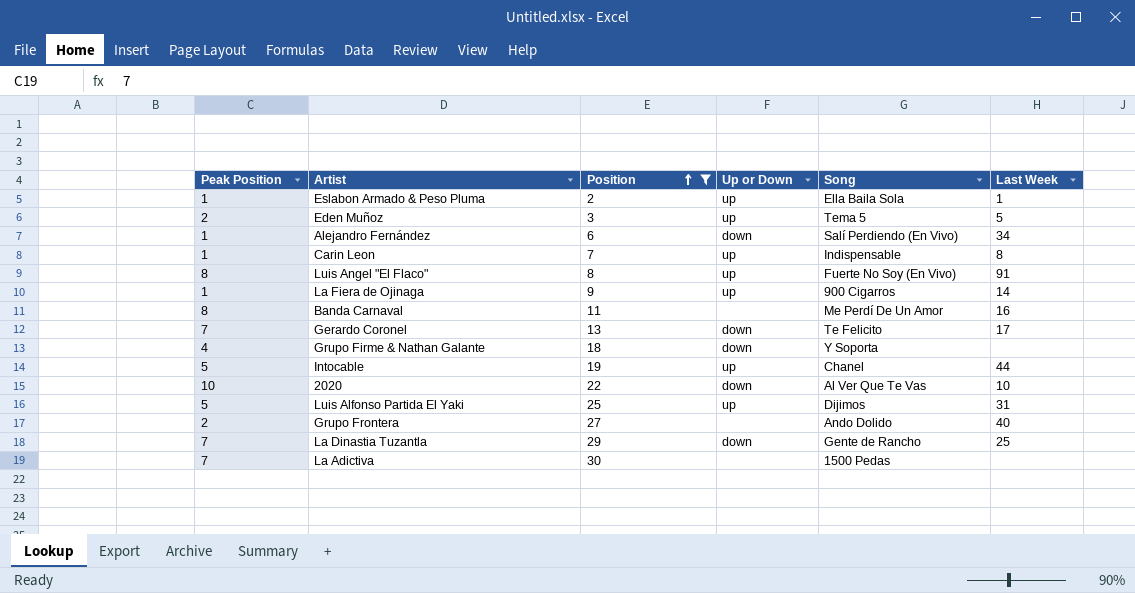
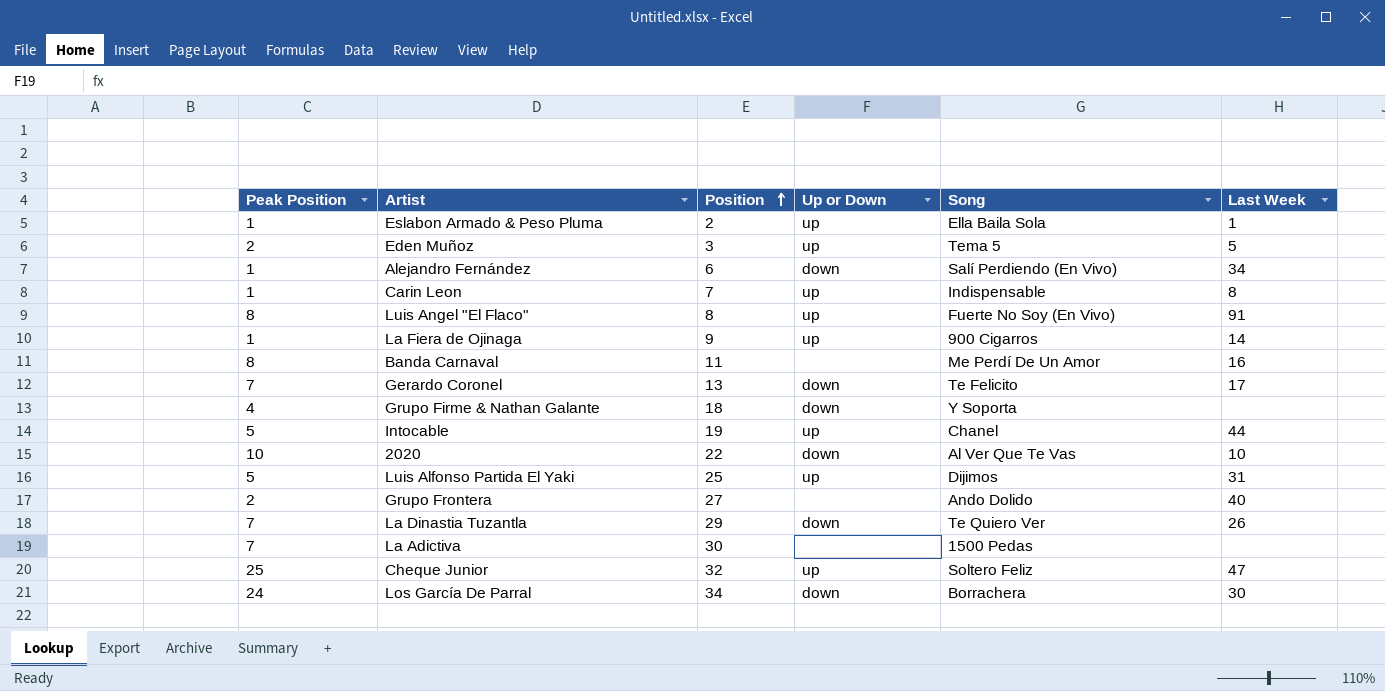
filter: Position <= 30 -> none
La Dinastia Tuzantla | Song: Gente de Rancho -> Te Quiero Ver
La Dinastia Tuzantla | Last Week: 25 -> 26

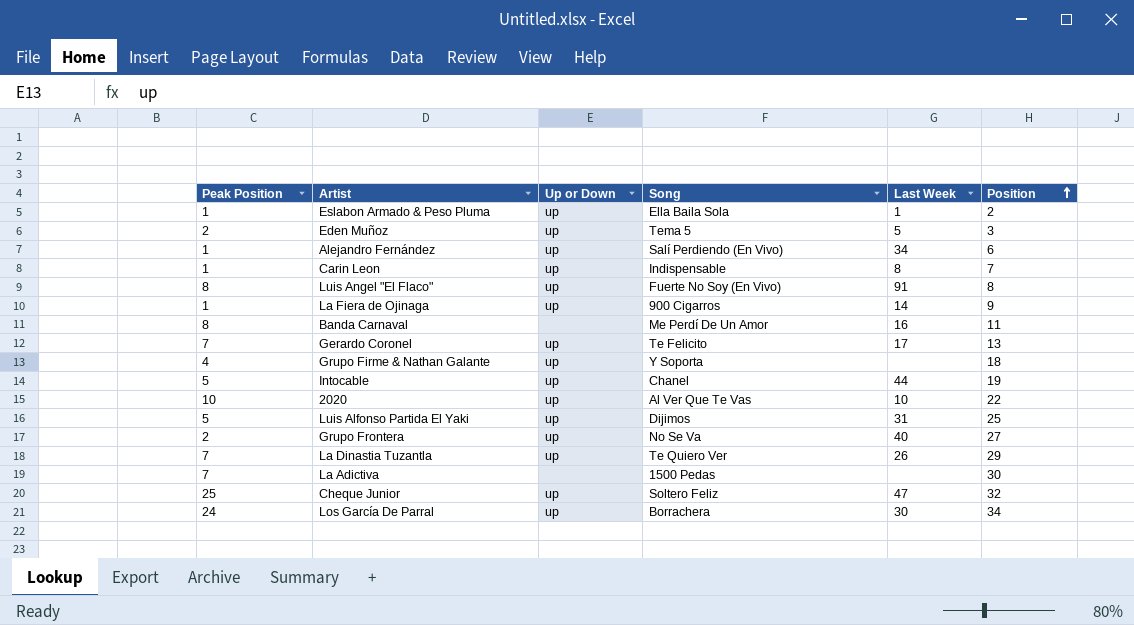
column Position | position: 3 -> 6
Alejandro Fernández | Up or Down: down -> up
Gerardo Coronel | Up or Down: down -> up
Grupo Firme & Nathan Galante | Up or Down: down -> up
2020 | Up or Down: down -> up
Grupo Frontera | Up or Down: none -> up
Grupo Frontera | Song: Ando Dolido -> No Se Va
La Dinastia Tuzantla | Up or Down: down -> up
Los García De Parral | Up or Down: down -> up

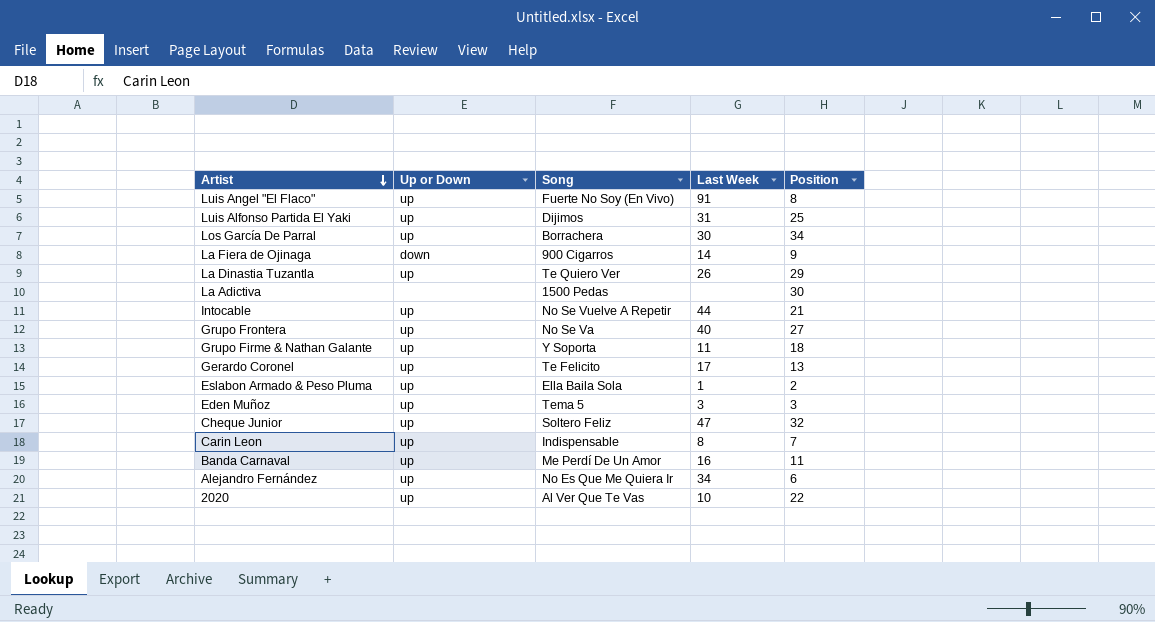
row order: Position ascending -> Artist descending
column Peak Position | position: 1 -> none
La Fiera de Ojinaga | Up or Down: up -> down
Intocable | Song: Chanel -> No Se Vuelve A Repetir
Intocable | Position: 19 -> 21
Grupo Firme & Nathan Galante | Last Week: none -> 11
Eden Muñoz | Last Week: 5 -> 3
Banda Carnaval | Up or Down: none -> up
Alejandro Fernández | Song: Salí Perdiendo (En Vivo) -> No Es Que Me Quiera Ir

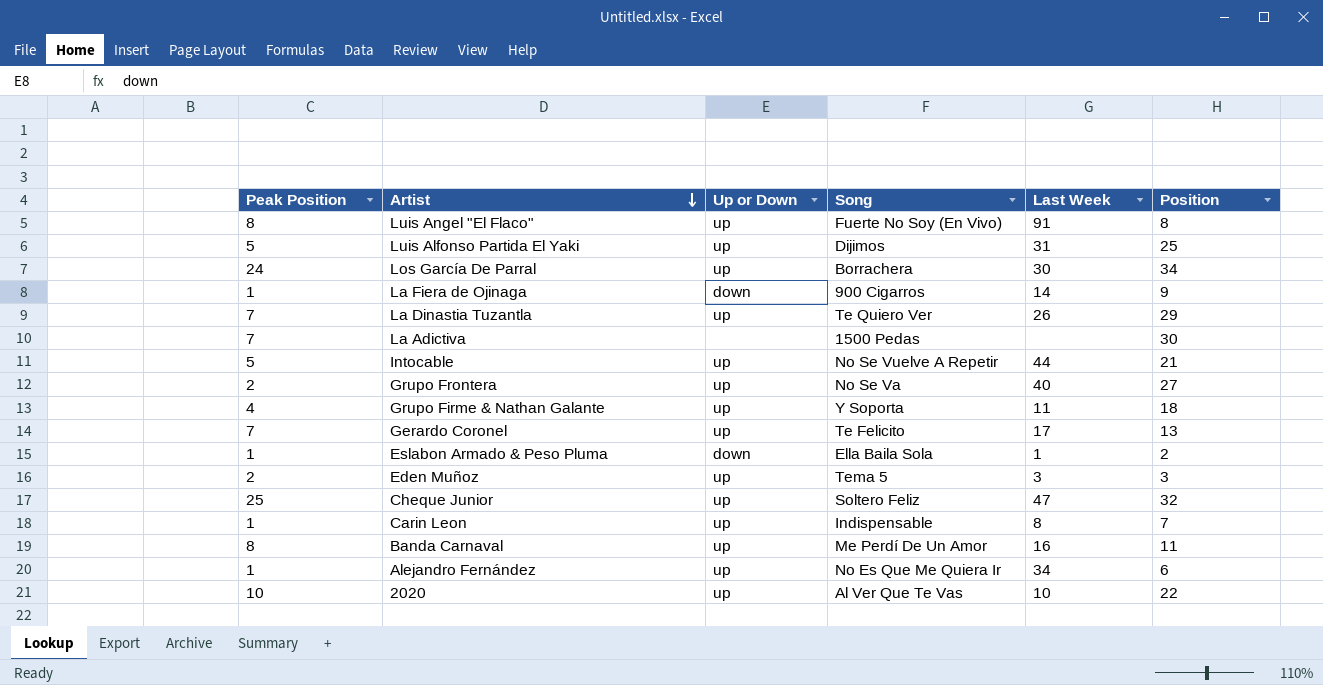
column Peak Position | position: none -> 1
Eslabon Armado & Peso Pluma | Up or Down: up -> down

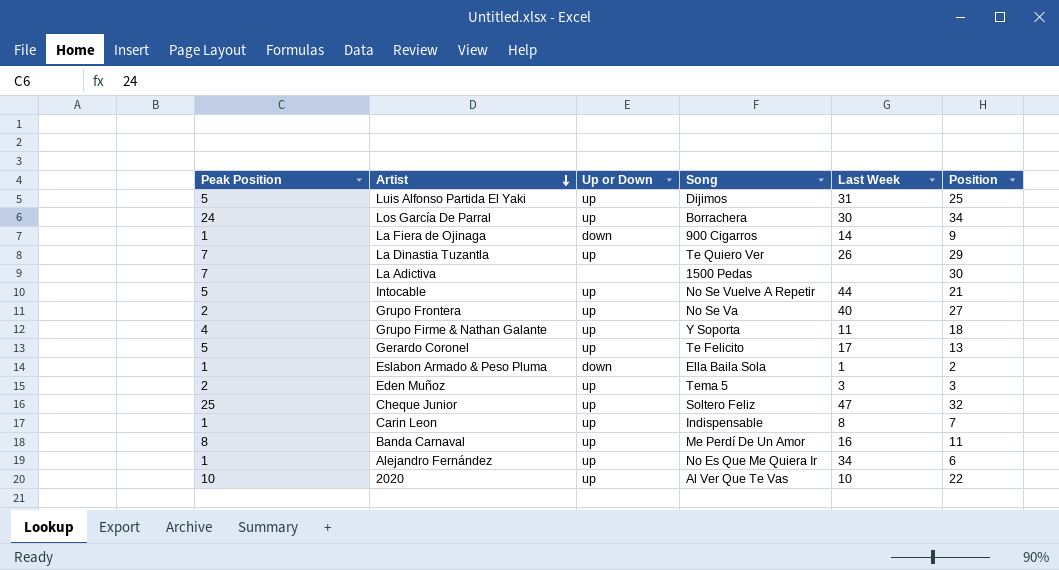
row Luis Angel "El Flaco": 8 | up | Fuerte No Soy (En Vivo) | 91 | 8 -> none
Gerardo Coronel | Peak Position: 7 -> 5

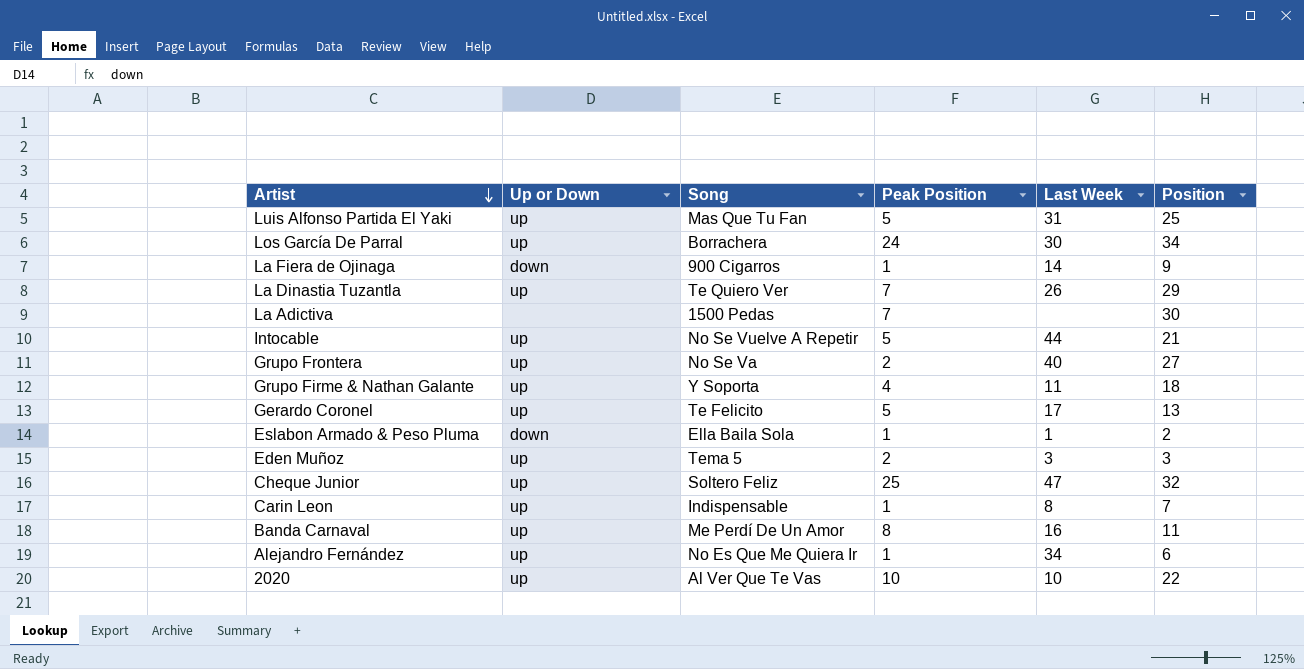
column Peak Position | position: 1 -> 4
Luis Alfonso Partida El Yaki | Song: Dijimos -> Mas Que Tu Fan

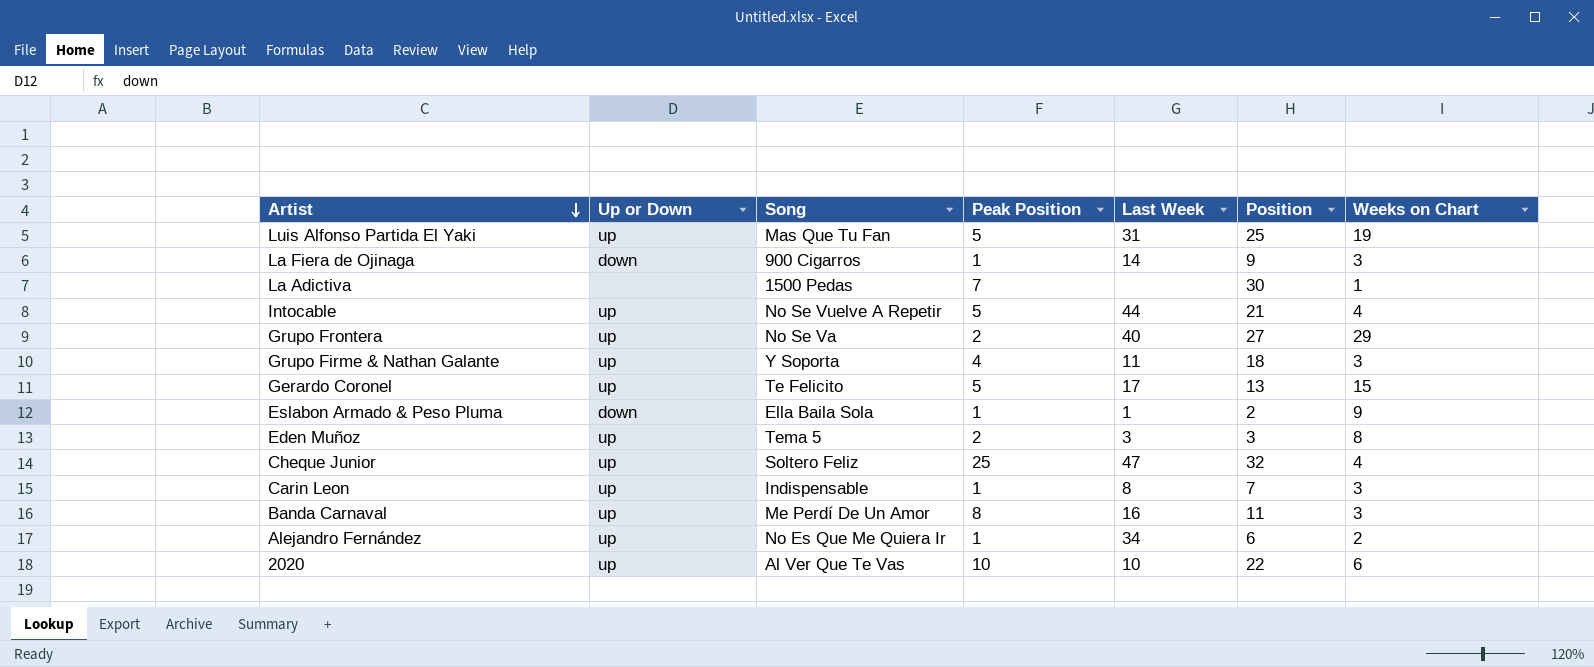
column Weeks on Chart | position: none -> 7
row Los García De Parral: up | Borrachera | 24 | 30 | 34 -> none
row La Dinastia Tuzantla: up | Te Quiero Ver | 7 | 26 | 29 -> none

